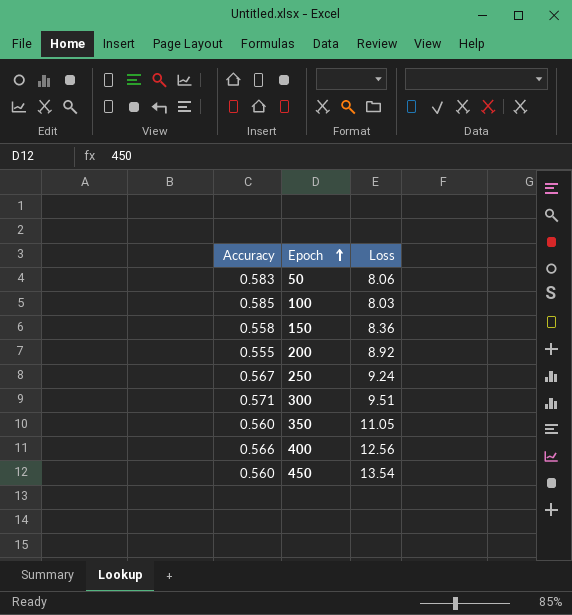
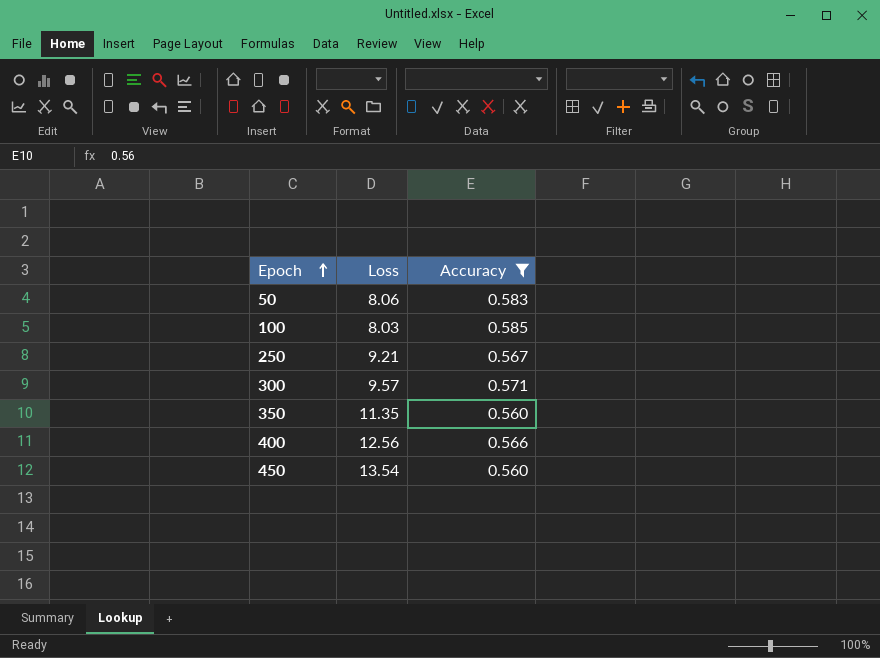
filter: none -> Accuracy >= 0.560
column Accuracy | position: 1 -> 3
250 | Loss: 9.24 -> 9.21
300 | Loss: 9.51 -> 9.57
350 | Loss: 11.05 -> 11.35

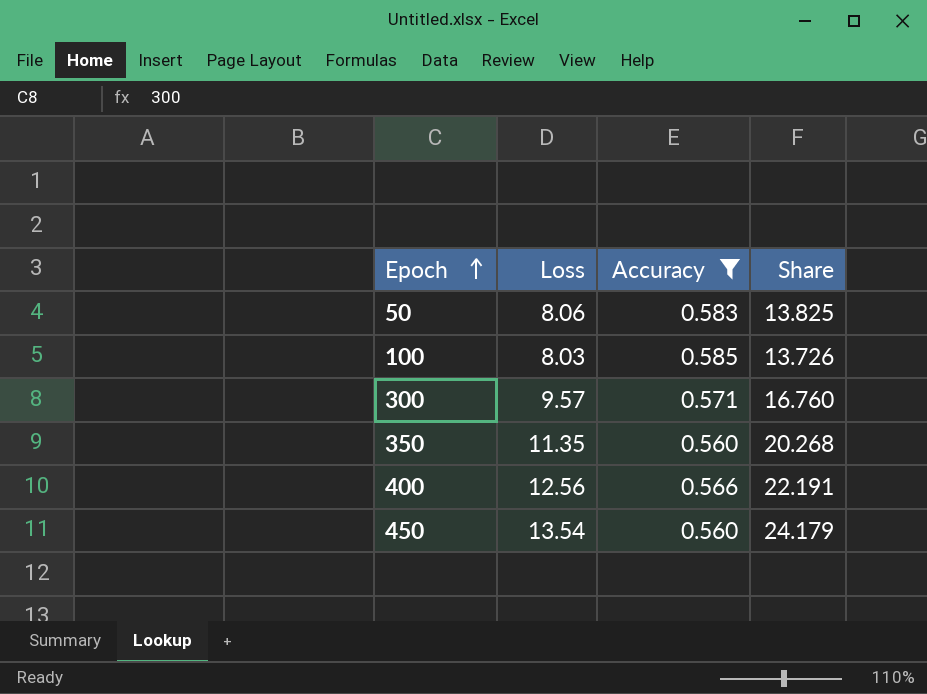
column Share | formula: none -> [Loss] / [Accuracy]
row 250: 9.21 | 0.567 -> none

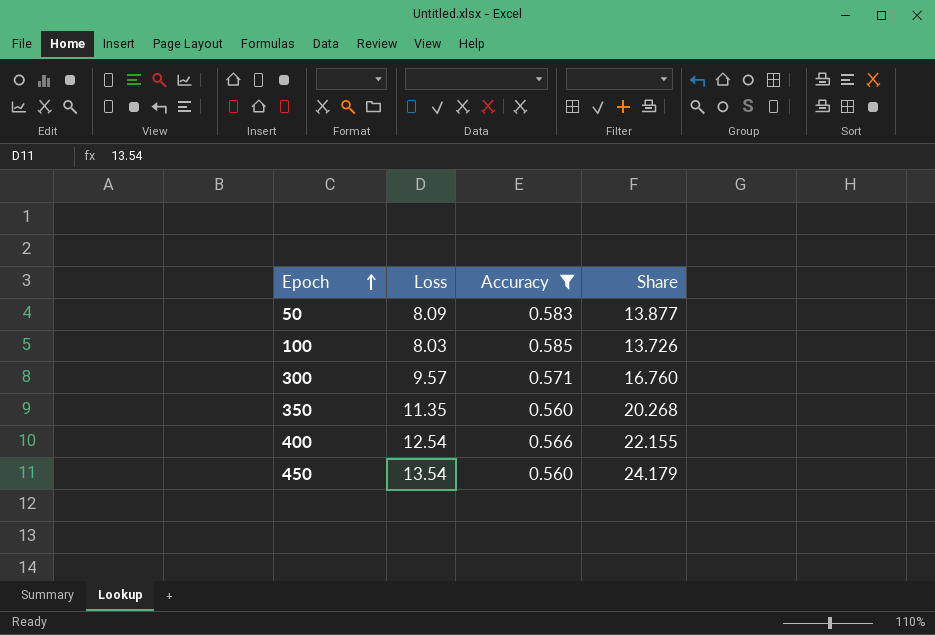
50 | Loss: 8.06 -> 8.09
50 | Share: 13.825 -> 13.877
400 | Loss: 12.56 -> 12.54
400 | Share: 22.191 -> 22.155

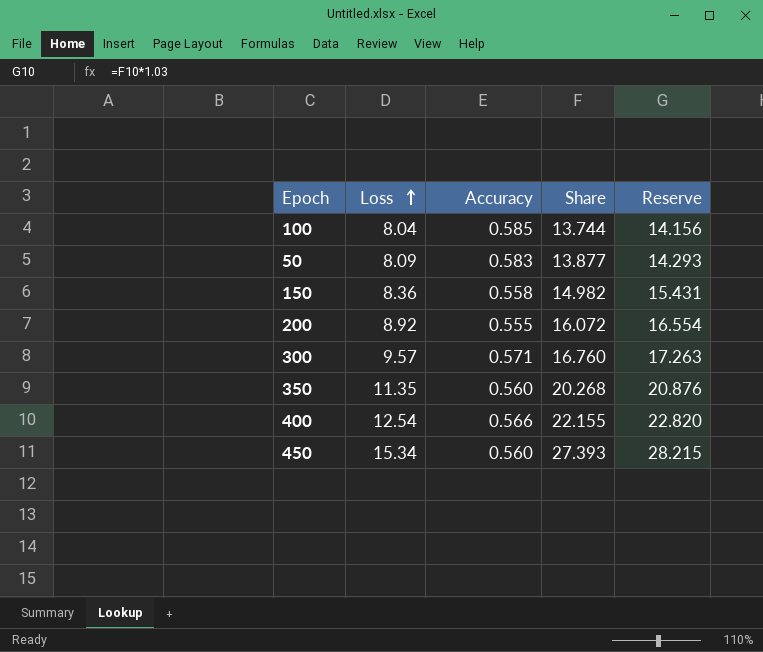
filter: Accuracy >= 0.560 -> none
row order: Epoch ascending -> Loss ascending
column Reserve | formula: none -> [Share] * 1.03
100 | Loss: 8.03 -> 8.04
100 | Share: 13.726 -> 13.744
450 | Loss: 13.54 -> 15.34
450 | Share: 24.179 -> 27.393

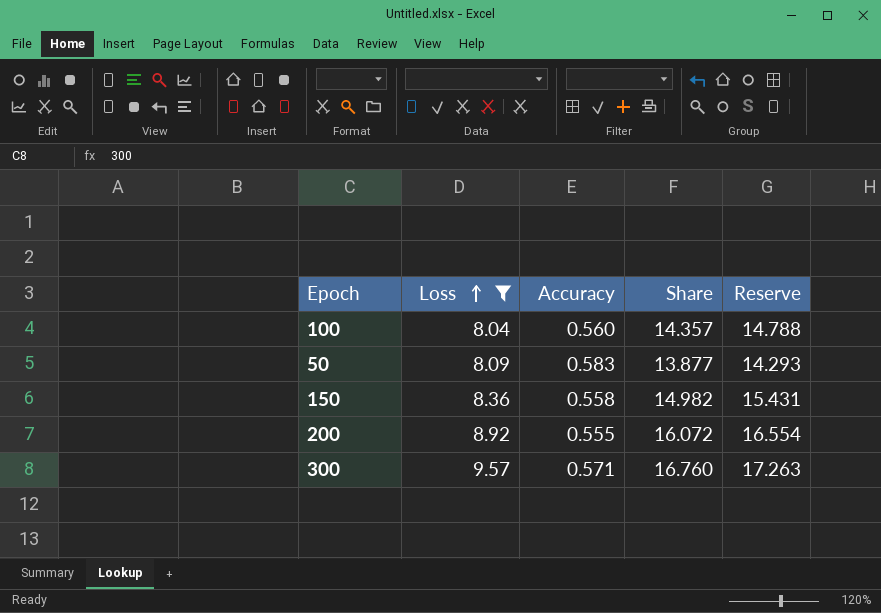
filter: none -> Loss <= 9.57
100 | Accuracy: 0.585 -> 0.560
100 | Share: 13.744 -> 14.357
100 | Reserve: 14.156 -> 14.788

